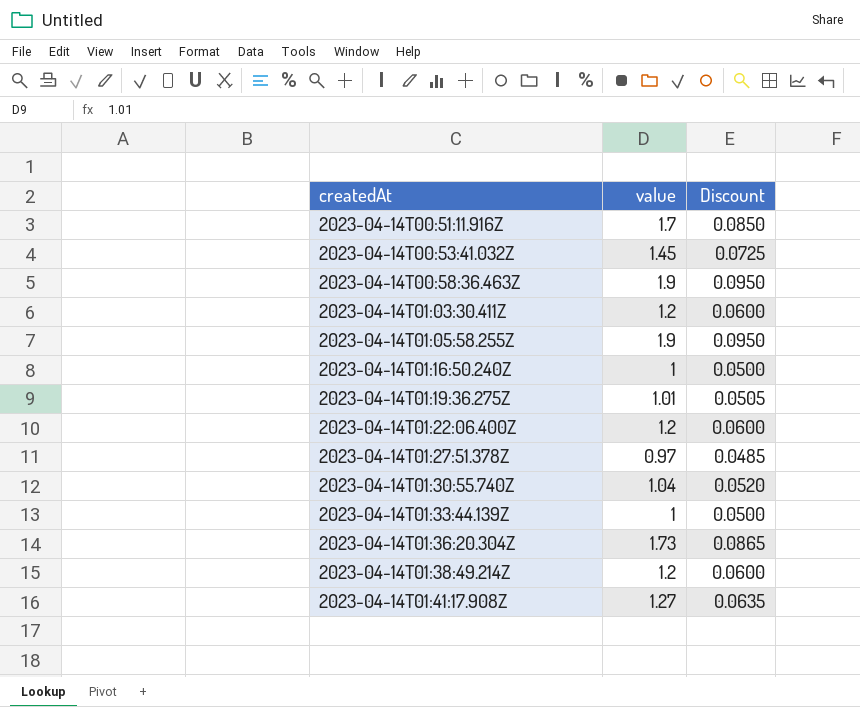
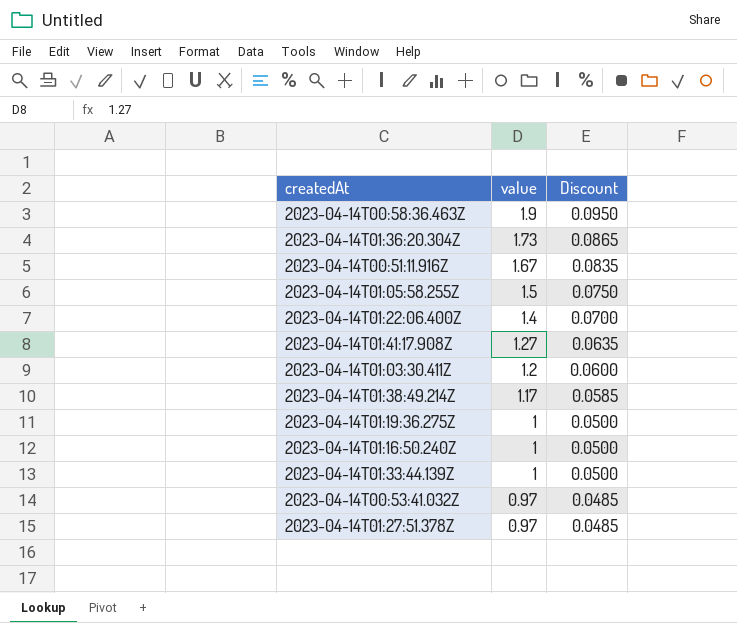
row order: createdAt ascending -> value descending
row 2023-04-14T01:30:55.740Z: 1.04 | 0.0520 -> none
2023-04-14T00:51:11.916Z | value: 1.7 -> 1.67
2023-04-14T00:51:11.916Z | Discount: 0.0850 -> 0.0835
2023-04-14T01:05:58.255Z | value: 1.9 -> 1.5
2023-04-14T01:05:58.255Z | Discount: 0.0950 -> 0.0750
2023-04-14T01:22:06.400Z | value: 1.2 -> 1.4
2023-04-14T01:22:06.400Z | Discount: 0.0600 -> 0.0700
2023-04-14T01:38:49.214Z | value: 1.2 -> 1.17
2023-04-14T01:38:49.214Z | Discount: 0.0600 -> 0.0585
2023-04-14T01:19:36.275Z | value: 1.01 -> 1
2023-04-14T01:19:36.275Z | Discount: 0.0505 -> 0.0500
2023-04-14T00:53:41.032Z | value: 1.45 -> 0.97
2023-04-14T00:53:41.032Z | Discount: 0.0725 -> 0.0485

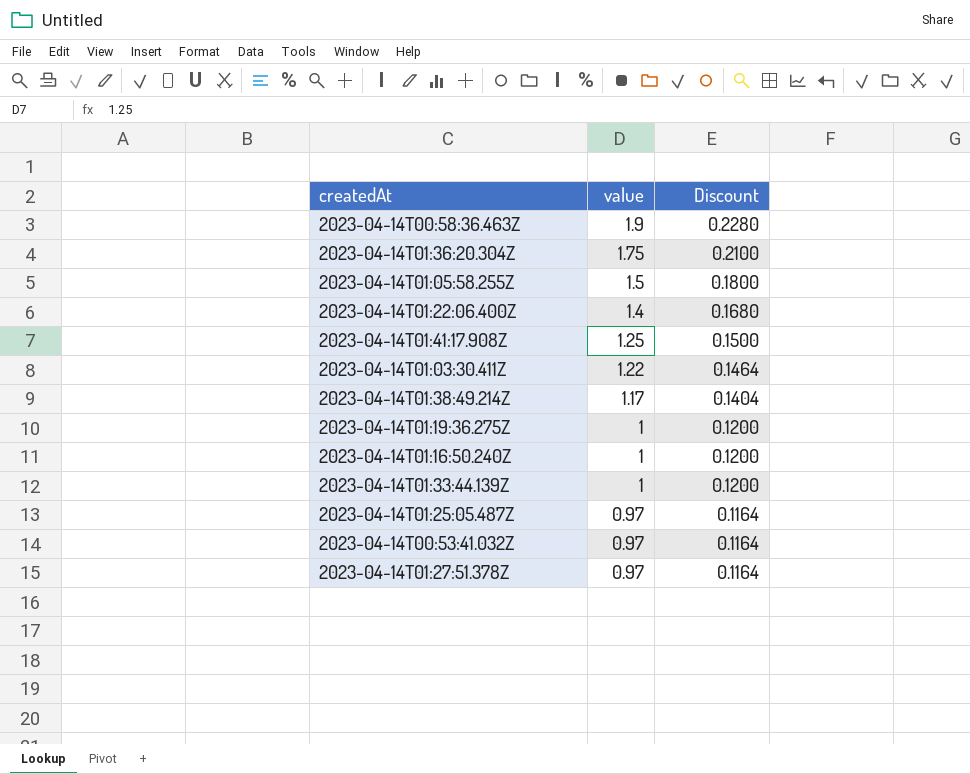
column Discount | formula: [value] * 0.05 -> [value] * 0.12
row 2023-04-14T00:51:11.916Z: 1.67 | 0.0835 -> none
2023-04-14T01:36:20.304Z | value: 1.73 -> 1.75
2023-04-14T01:41:17.908Z | value: 1.27 -> 1.25
2023-04-14T01:03:30.411Z | value: 1.2 -> 1.22
row 2023-04-14T01:25:05.487Z: none -> 0.97 | 0.1164

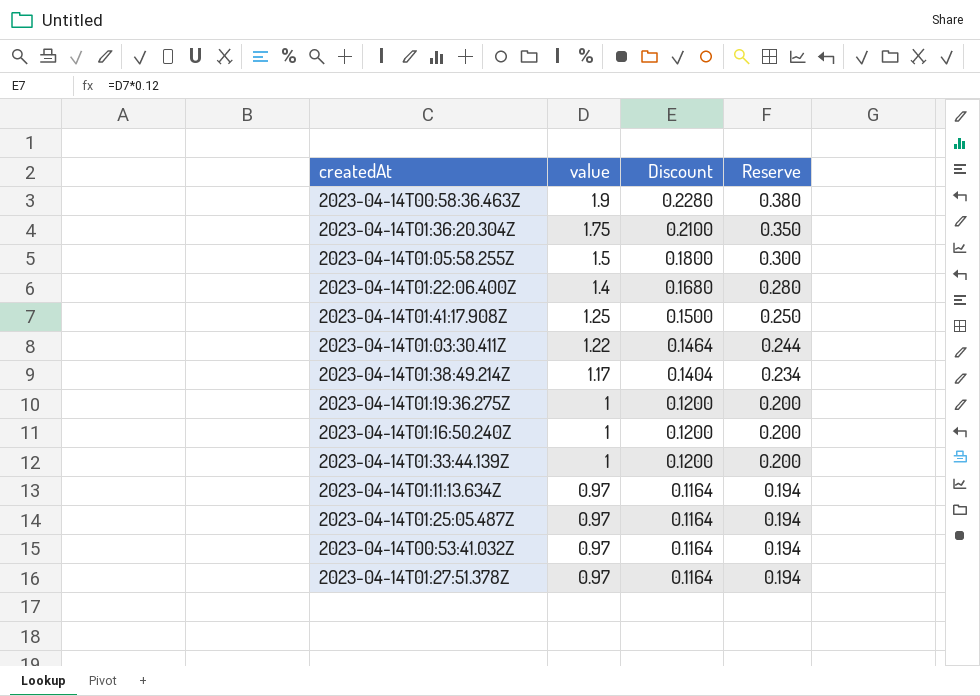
column Reserve | formula: none -> [value] * 0.2
row 2023-04-14T01:11:13.634Z: none -> 0.97 | 0.1164 | 0.194

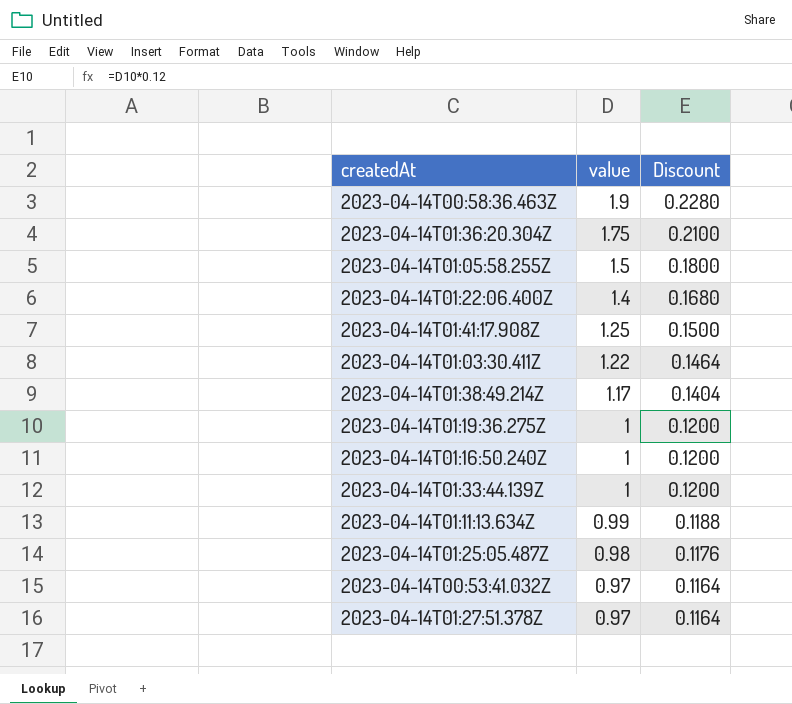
column Reserve | formula: [value] * 0.2 -> none
2023-04-14T01:11:13.634Z | value: 0.97 -> 0.99
2023-04-14T01:11:13.634Z | Discount: 0.1164 -> 0.1188
2023-04-14T01:25:05.487Z | value: 0.97 -> 0.98
2023-04-14T01:25:05.487Z | Discount: 0.1164 -> 0.1176

